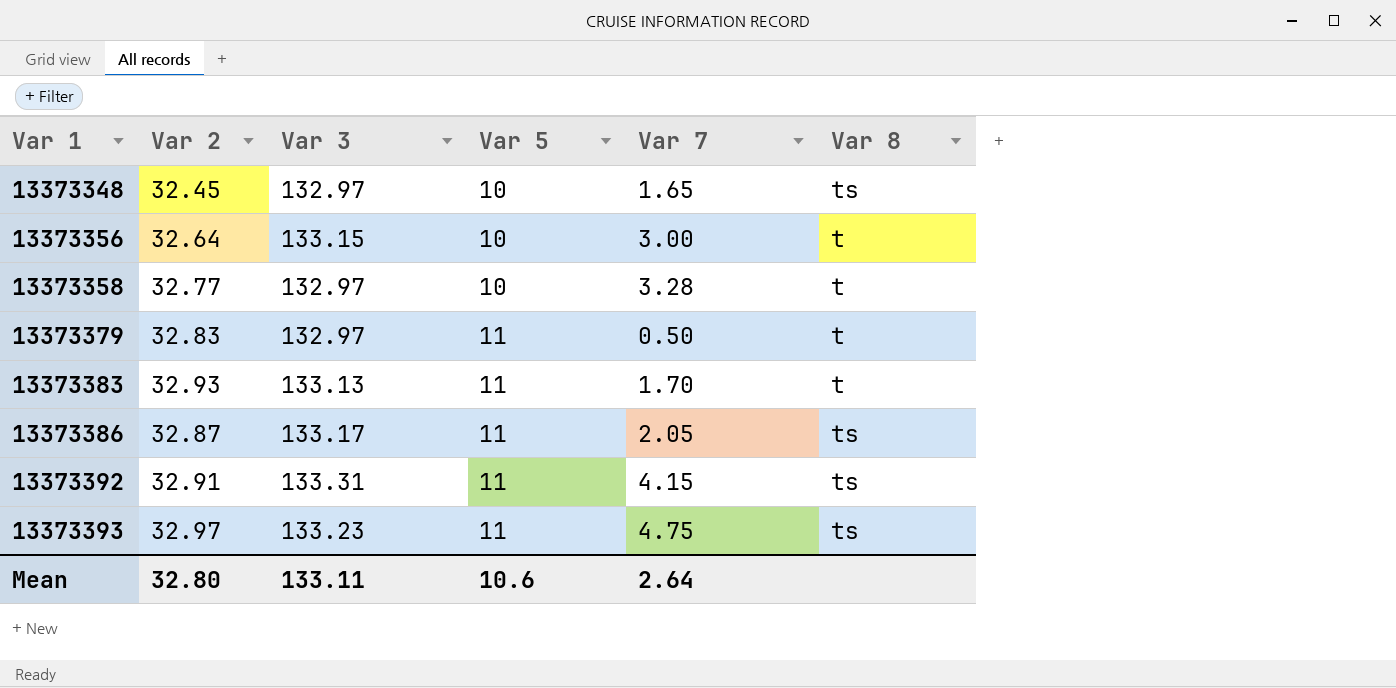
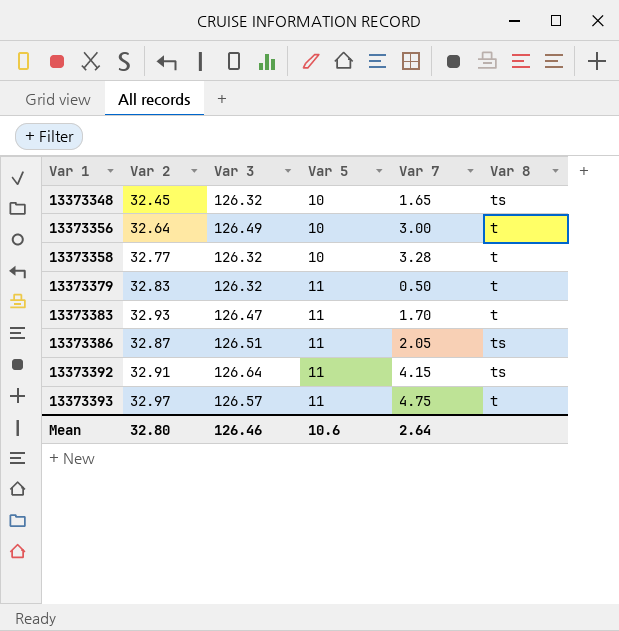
13373348 | Var 3: 132.97 -> 126.32
13373356 | Var 3: 133.15 -> 126.49
13373358 | Var 3: 132.97 -> 126.32
13373379 | Var 3: 132.97 -> 126.32
13373383 | Var 3: 133.13 -> 126.47
13373386 | Var 3: 133.17 -> 126.51
13373392 | Var 3: 133.31 -> 126.64
13373393 | Var 3: 133.23 -> 126.57
13373393 | Var 8: ts -> t
Mean | Var 3: 133.11 -> 126.46

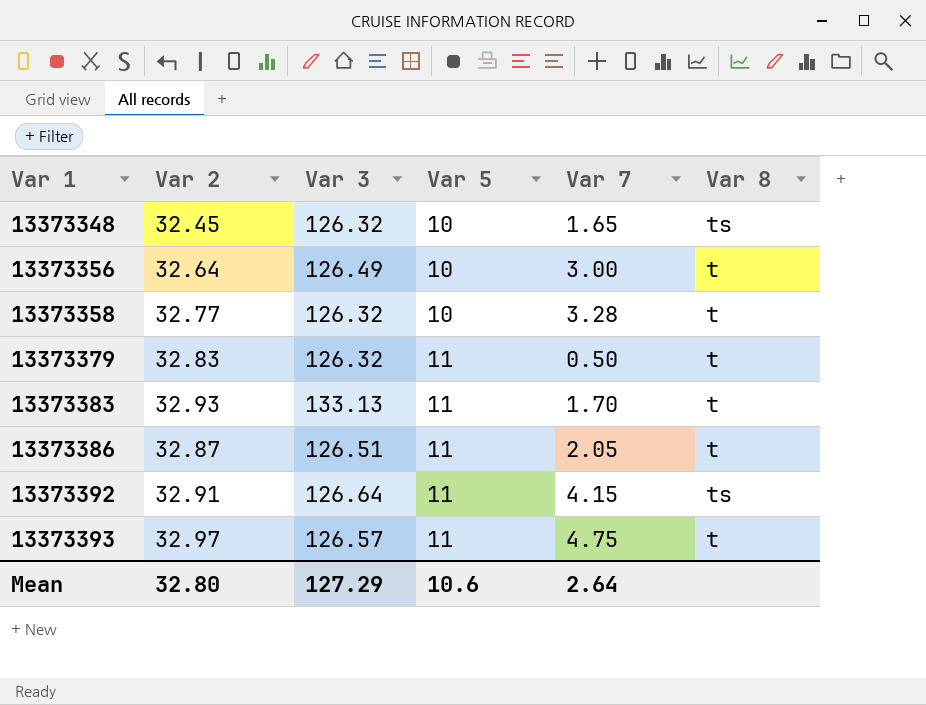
13373383 | Var 3: 126.47 -> 133.13
13373386 | Var 8: ts -> t
Mean | Var 3: 126.46 -> 127.29

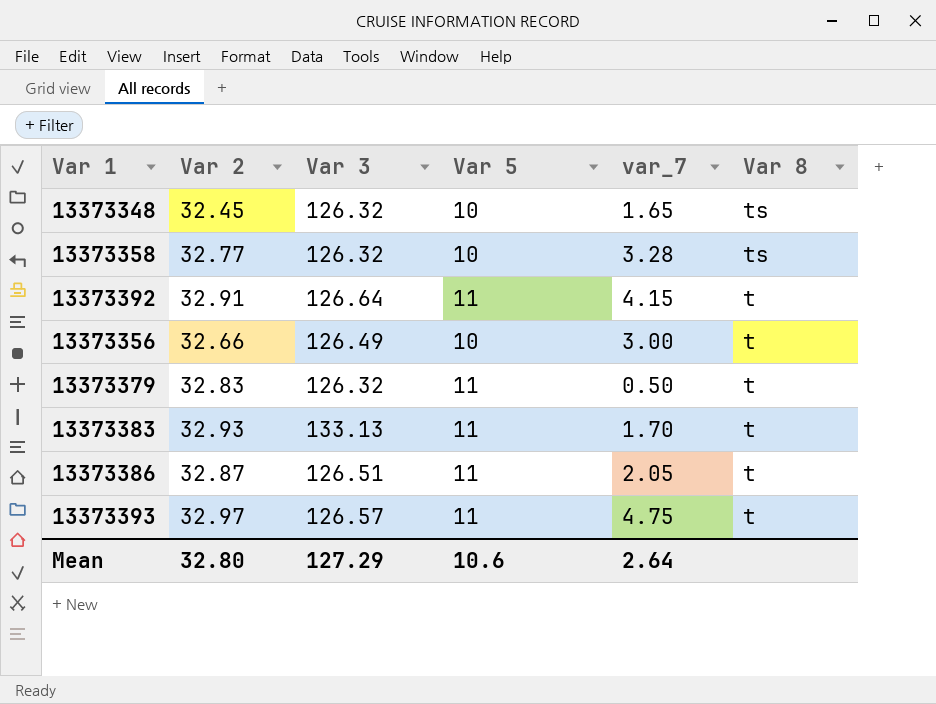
row order: Var 1 ascending -> Var 8 descending
column name: Var 7 -> var_7
13373358 | Var 8: t -> ts
13373392 | Var 8: ts -> t
13373356 | Var 2: 32.64 -> 32.66

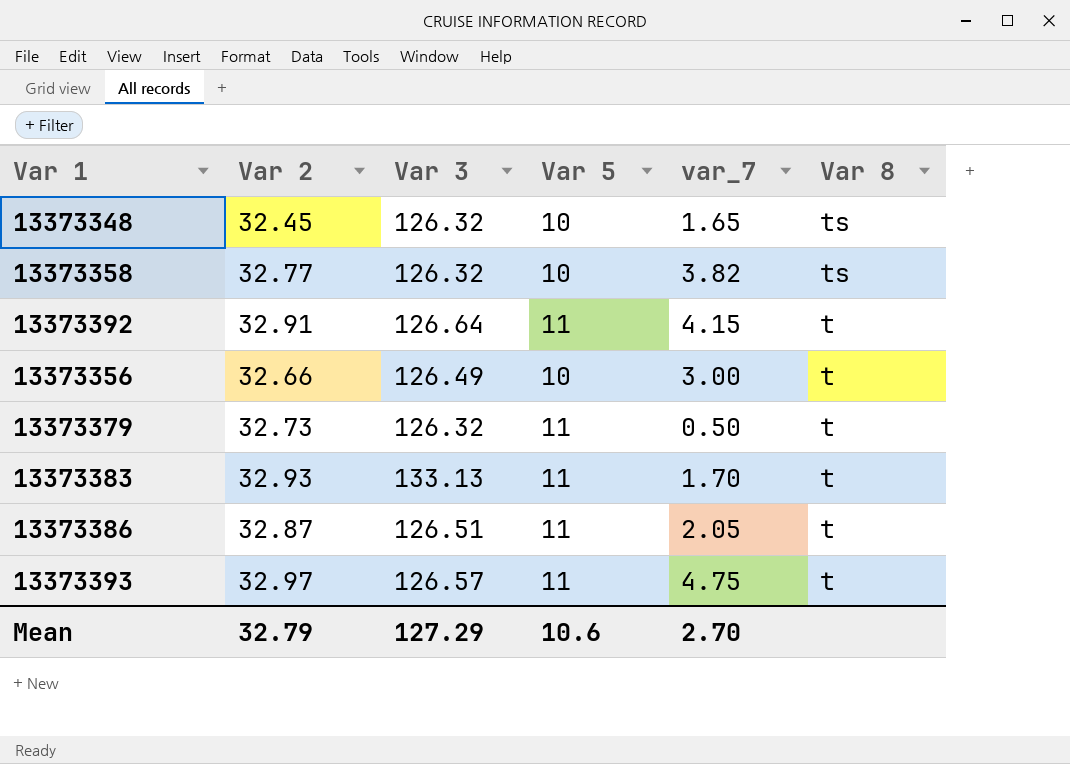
13373358 | var_7: 3.28 -> 3.82
13373379 | Var 2: 32.83 -> 32.73
Mean | Var 2: 32.80 -> 32.79
Mean | var_7: 2.64 -> 2.70

